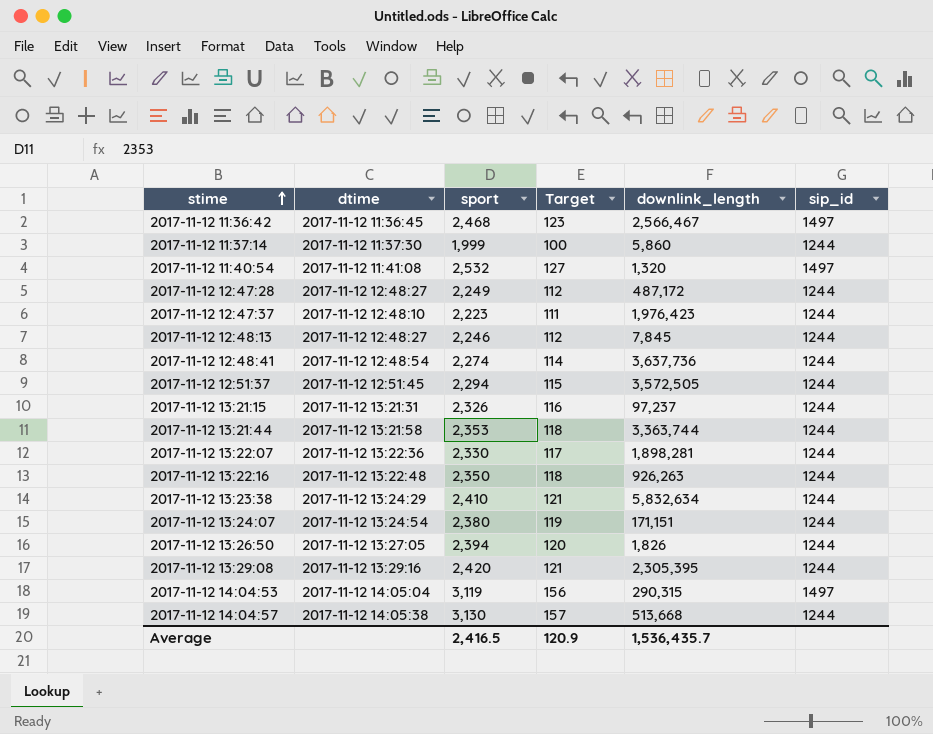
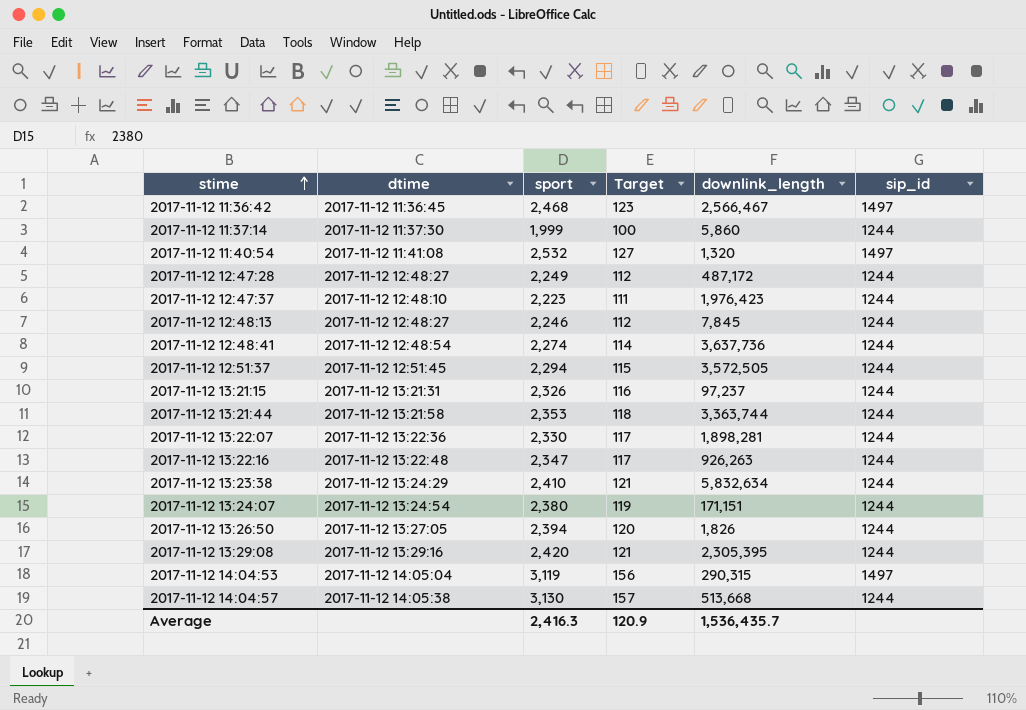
2017-11-12 13:22:16 | sport: 2,350 -> 2,347
2017-11-12 13:22:16 | Target: 118 -> 117
Average | sport: 2,416.5 -> 2,416.3

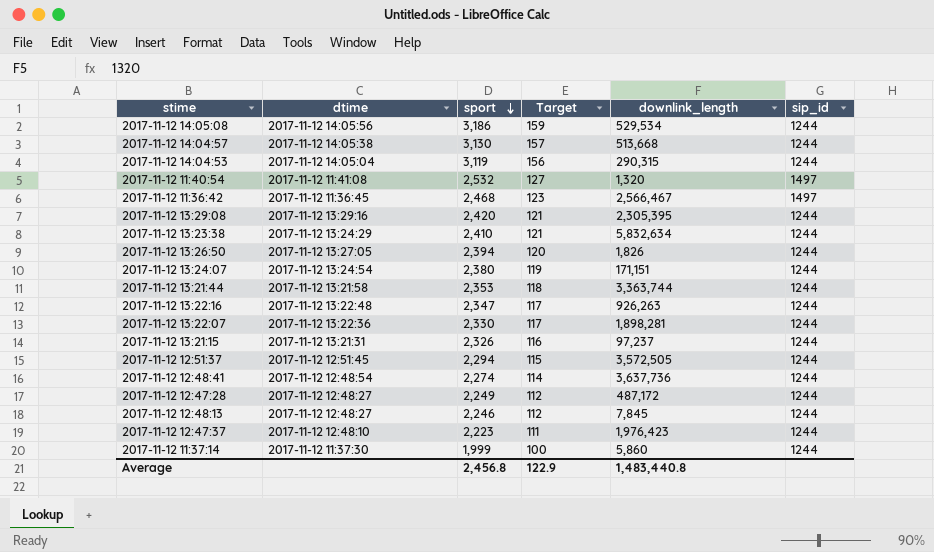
row order: stime ascending -> sport descending
row 2017-11-12 14:05:08: none -> 2017-11-12 14:05:56 | 3,186 | 159 | 529,534 | 1244
2017-11-12 14:04:53 | sip_id: 1497 -> 1244
Average | sport: 2,416.3 -> 2,456.8
Average | Target: 120.9 -> 122.9
Average | downlink_length: 1,536,435.7 -> 1,483,440.8

